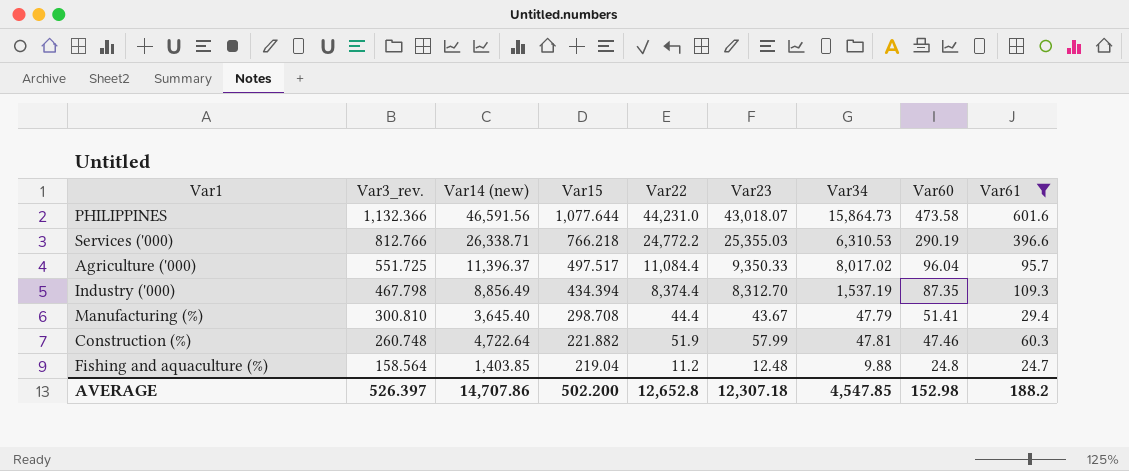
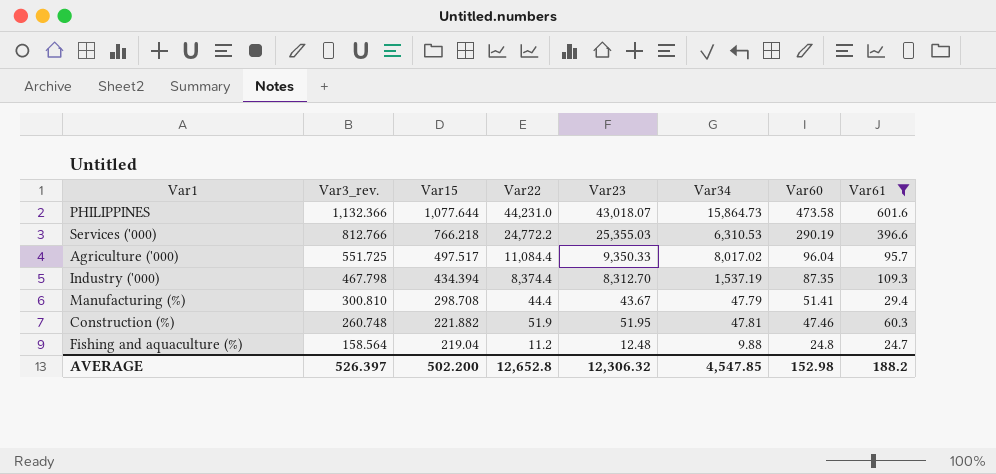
column Var14 (new) | position: 3 -> none
Construction (%) | Var23: 57.99 -> 51.95
AVERAGE | Var23: 12,307.18 -> 12,306.32

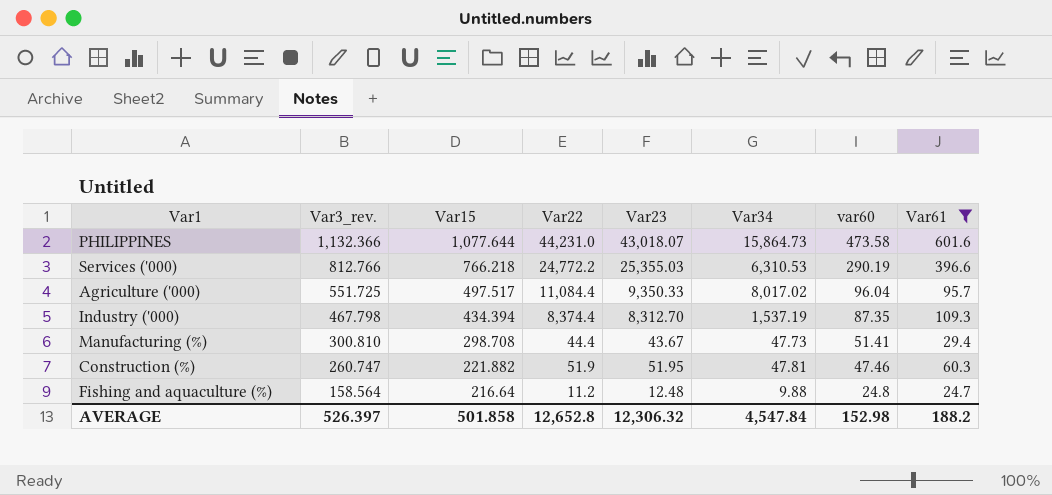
column name: Var60 -> var60
Manufacturing (%) | Var34: 47.79 -> 47.73
Construction (%) | Var3_rev.: 260.748 -> 260.747
Fishing and aquaculture (%) | Var15: 219.04 -> 216.64
AVERAGE | Var15: 502.200 -> 501.858
AVERAGE | Var34: 4,547.85 -> 4,547.84

